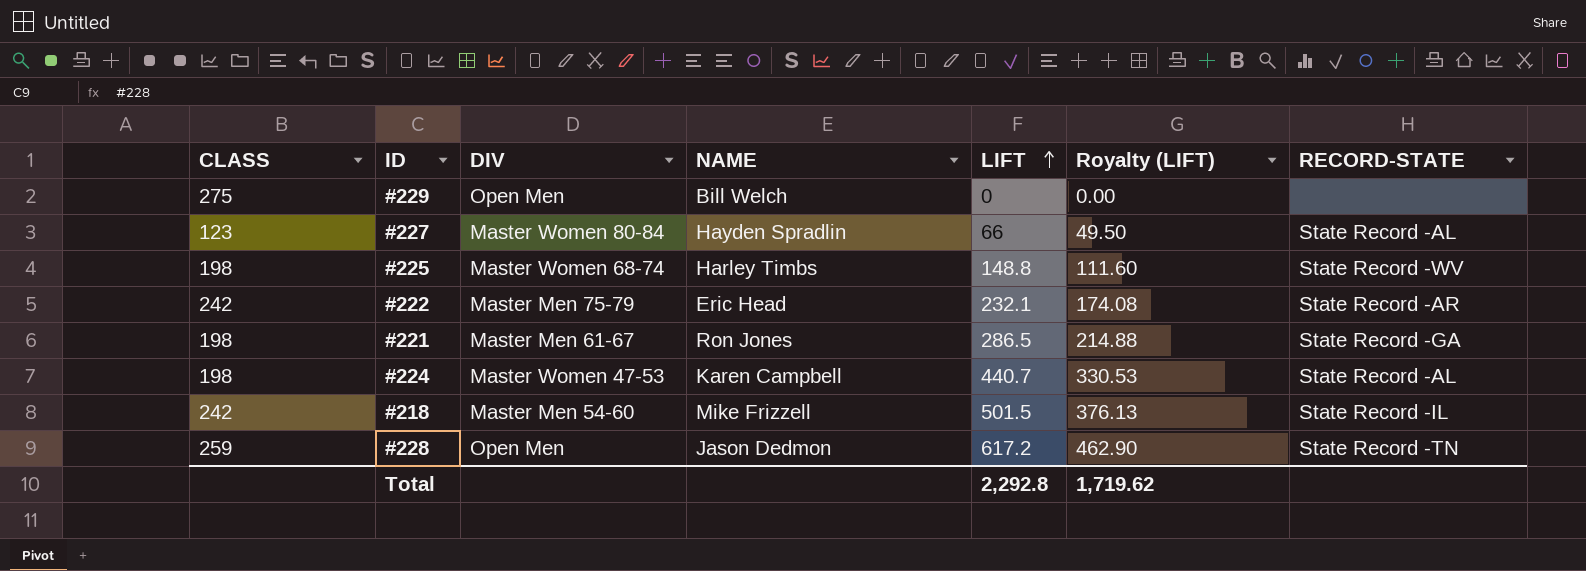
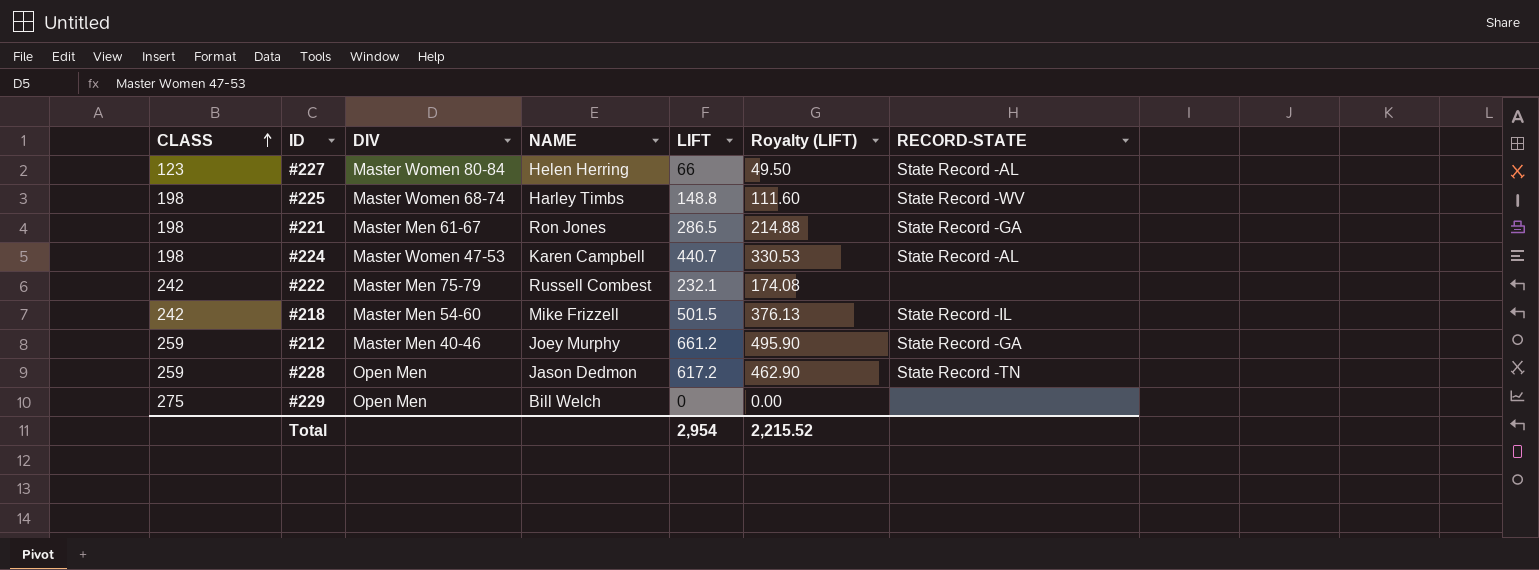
row order: LIFT ascending -> CLASS ascending
#227 | NAME: Hayden Spradlin -> Helen Herring
#222 | NAME: Eric Head -> Russell Combest
#222 | RECORD-STATE: State Record -AR -> none
row #212: none -> 259 | Master Men 40-46 | Joey Murphy | 661.2 | 495.90 | State Record -GA
Total | LIFT: 2,292.8 -> 2,954
Total | Royalty (LIFT): 1,719.62 -> 2,215.52

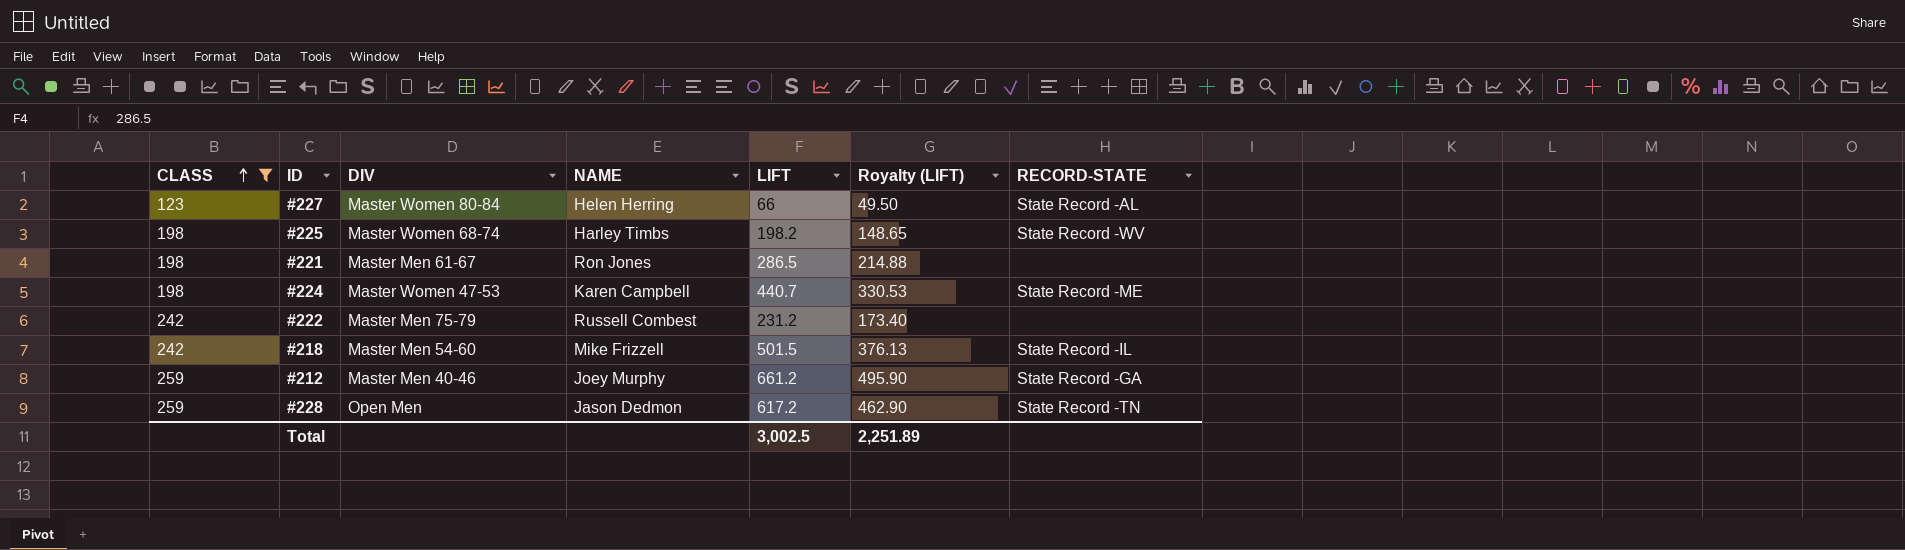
filter: none -> CLASS != 275
#225 | LIFT: 148.8 -> 198.2
#225 | Royalty (LIFT): 111.60 -> 148.65
#221 | RECORD-STATE: State Record -GA -> none
#224 | RECORD-STATE: State Record -AL -> State Record -ME
#222 | LIFT: 232.1 -> 231.2
#222 | Royalty (LIFT): 174.08 -> 173.40
Total | LIFT: 2,954 -> 3,002.5
Total | Royalty (LIFT): 2,215.52 -> 2,251.89

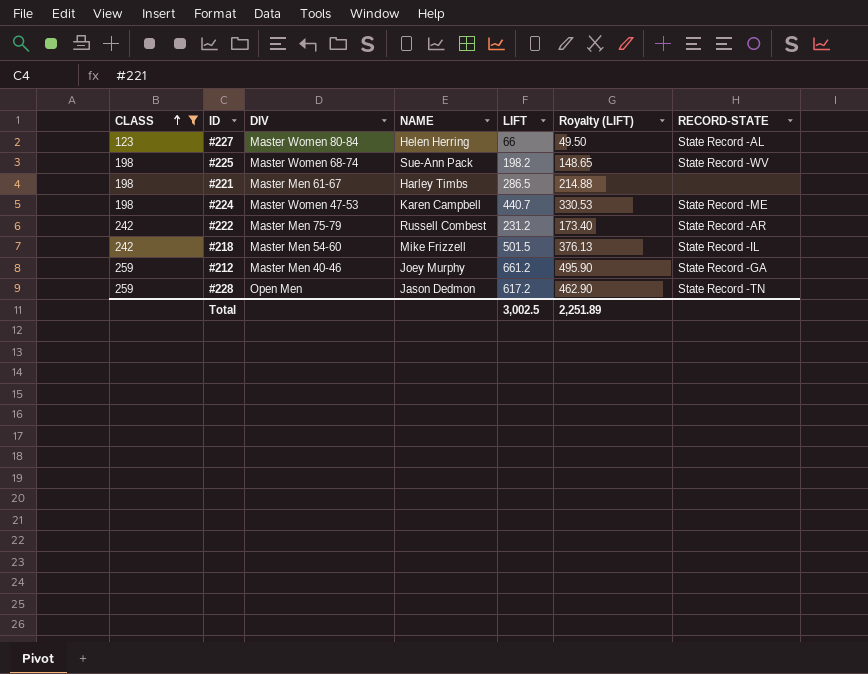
#225 | NAME: Harley Timbs -> Sue-Ann Pack
#221 | NAME: Ron Jones -> Harley Timbs
#222 | RECORD-STATE: none -> State Record -AR

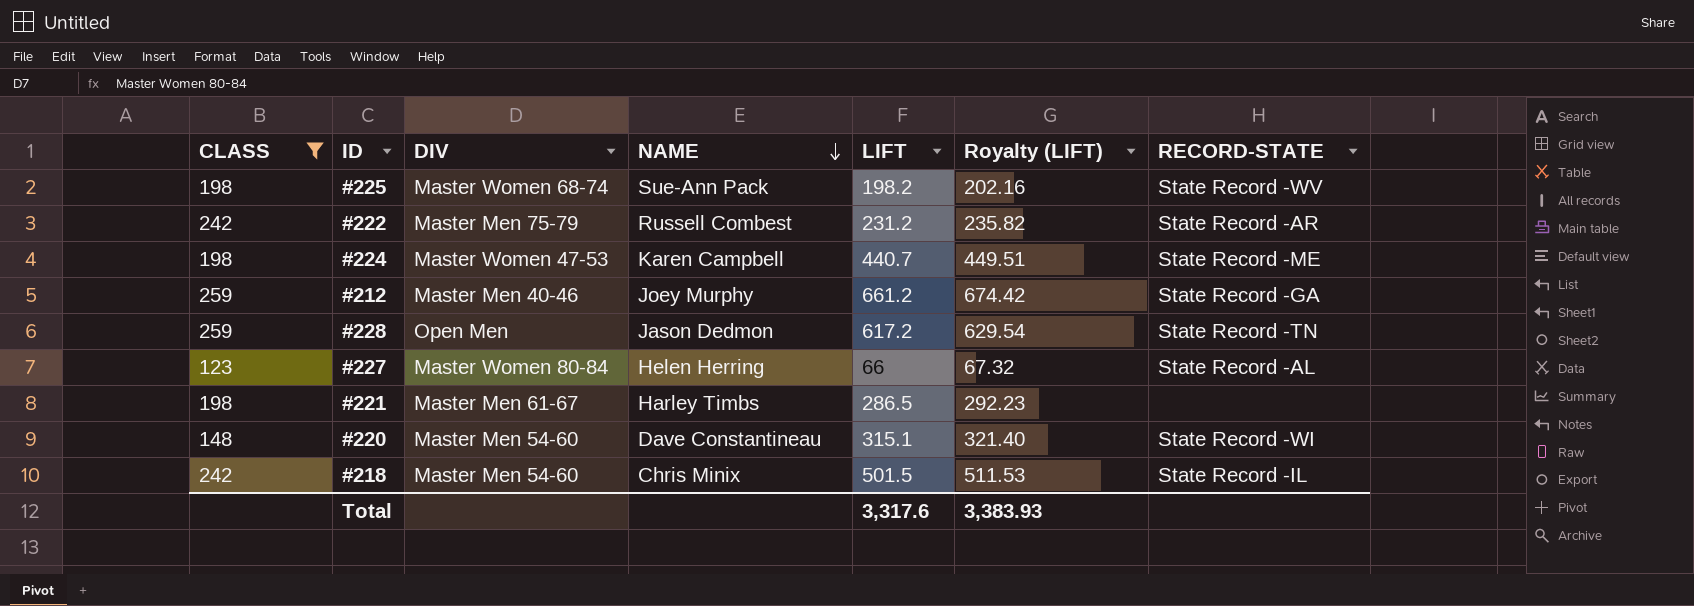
row order: CLASS ascending -> NAME descending
column Royalty (LIFT) | formula: [LIFT] * 0.75 -> [LIFT] * 1.02
row #220: none -> 148 | Master Men 54-60 | Dave Constantineau | 315.1 | 321.40 | State Record -WI
#218 | NAME: Mike Frizzell -> Chris Minix
Total | LIFT: 3,002.5 -> 3,317.6
Total | Royalty (LIFT): 2,251.89 -> 3,383.93

